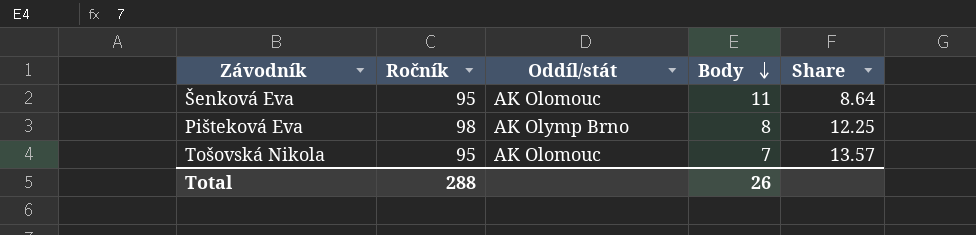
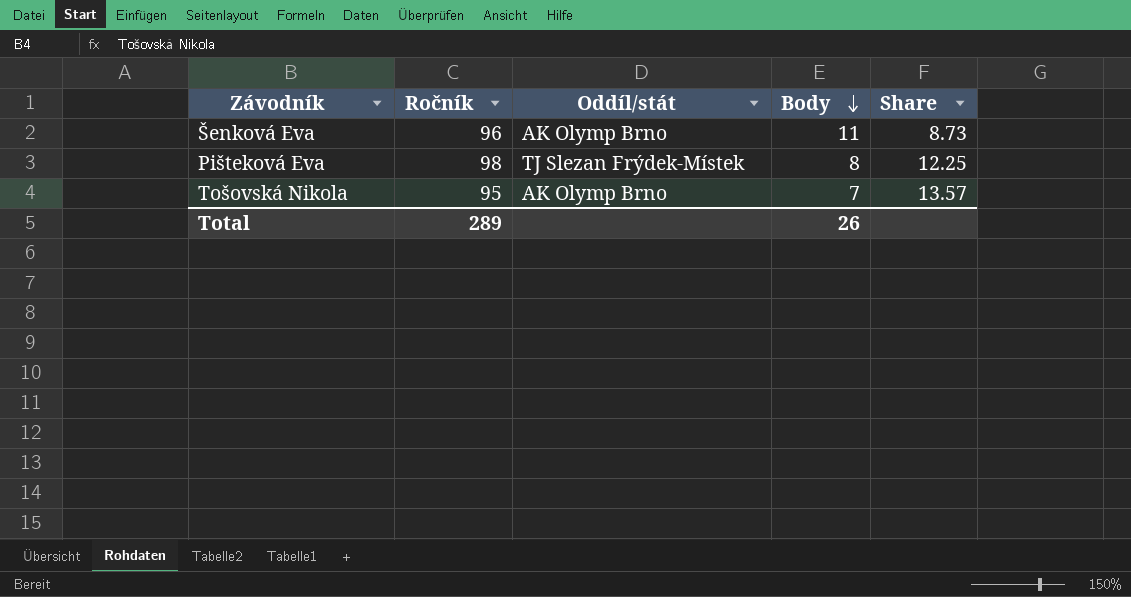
Šenková Eva | Ročník: 95 -> 96
Šenková Eva | Oddíl/stát: AK Olomouc -> AK Olymp Brno
Šenková Eva | Share: 8.64 -> 8.73
Pišteková Eva | Oddíl/stát: AK Olymp Brno -> TJ Slezan Frýdek-Místek
Tošovská Nikola | Oddíl/stát: AK Olomouc -> AK Olymp Brno
Total | Ročník: 288 -> 289

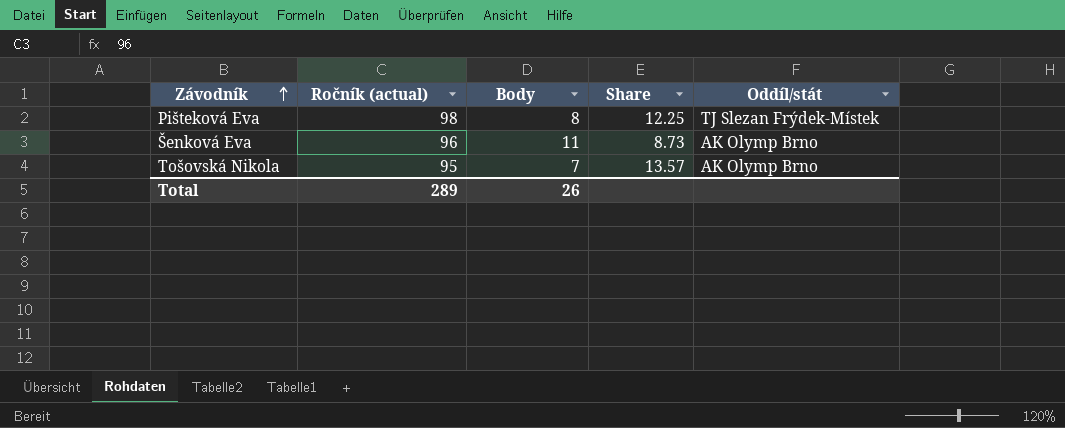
row order: Body descending -> Závodník ascending
column name: Ročník -> Ročník (actual)
column Oddíl/stát | position: 3 -> 5

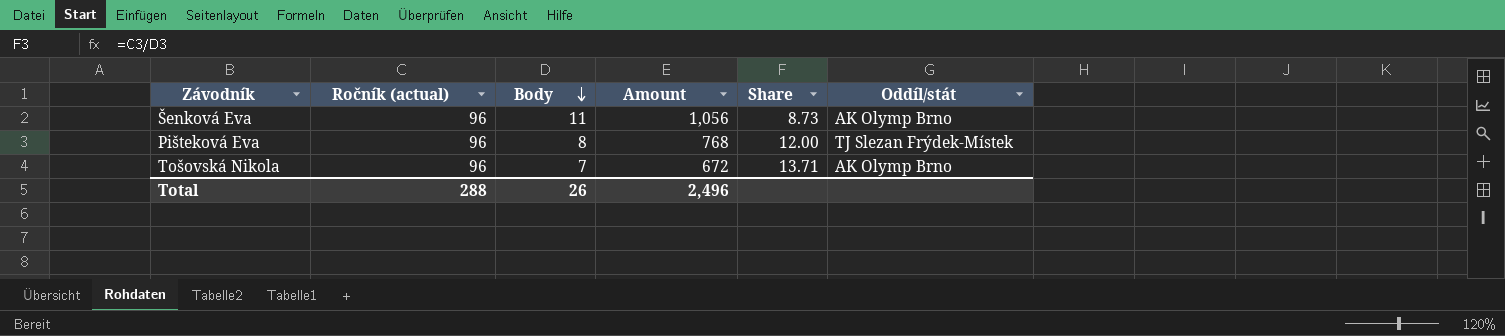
row order: Závodník ascending -> Body descending
column Amount | formula: none -> [Ročník (actual)] * [Body]
Pišteková Eva | Ročník (actual): 98 -> 96
Pišteková Eva | Share: 12.25 -> 12.00
Tošovská Nikola | Ročník (actual): 95 -> 96
Tošovská Nikola | Share: 13.57 -> 13.71
Total | Ročník (actual): 289 -> 288

